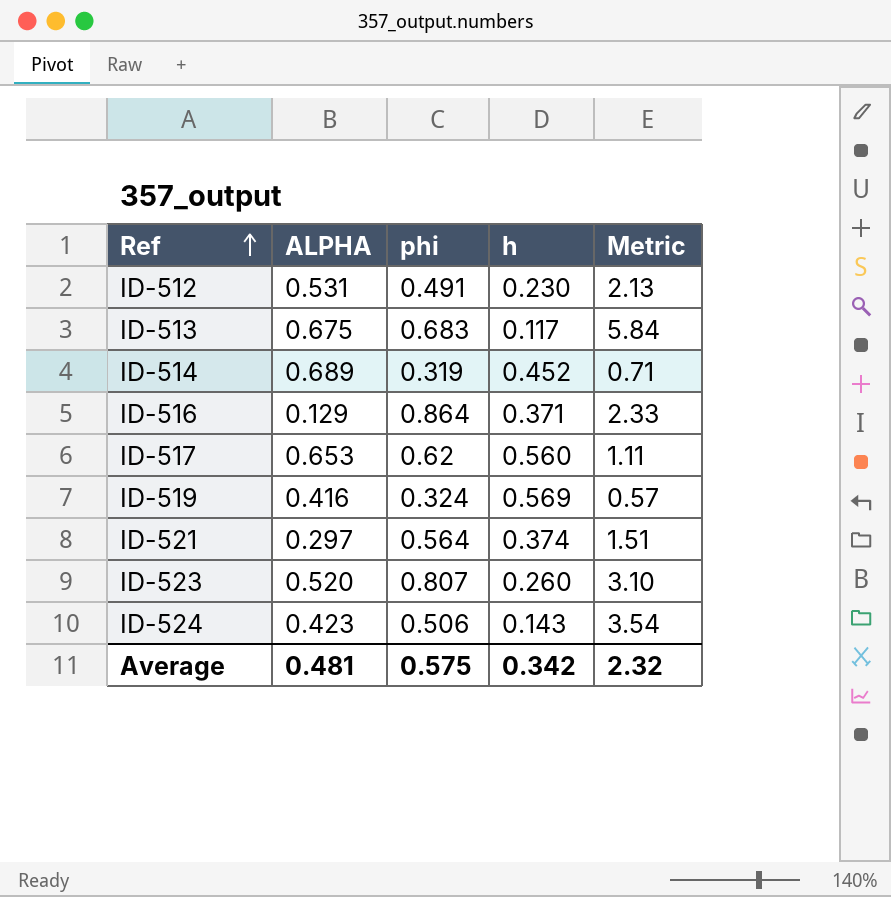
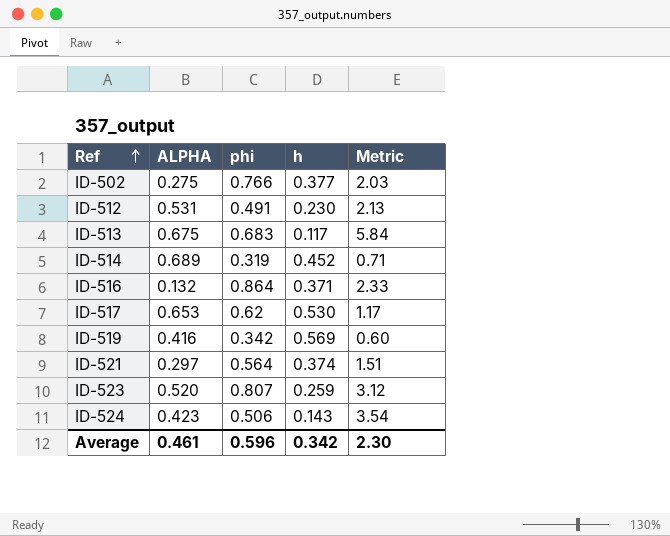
row ID-502: none -> 0.275 | 0.766 | 0.377 | 2.03
ID-516 | ALPHA: 0.129 -> 0.132
ID-517 | h: 0.560 -> 0.530
ID-517 | Metric: 1.11 -> 1.17
ID-519 | phi: 0.324 -> 0.342
ID-519 | Metric: 0.57 -> 0.60
ID-523 | h: 0.260 -> 0.259
ID-523 | Metric: 3.10 -> 3.12
Average | ALPHA: 0.481 -> 0.461
Average | phi: 0.575 -> 0.596
Average | Metric: 2.32 -> 2.30

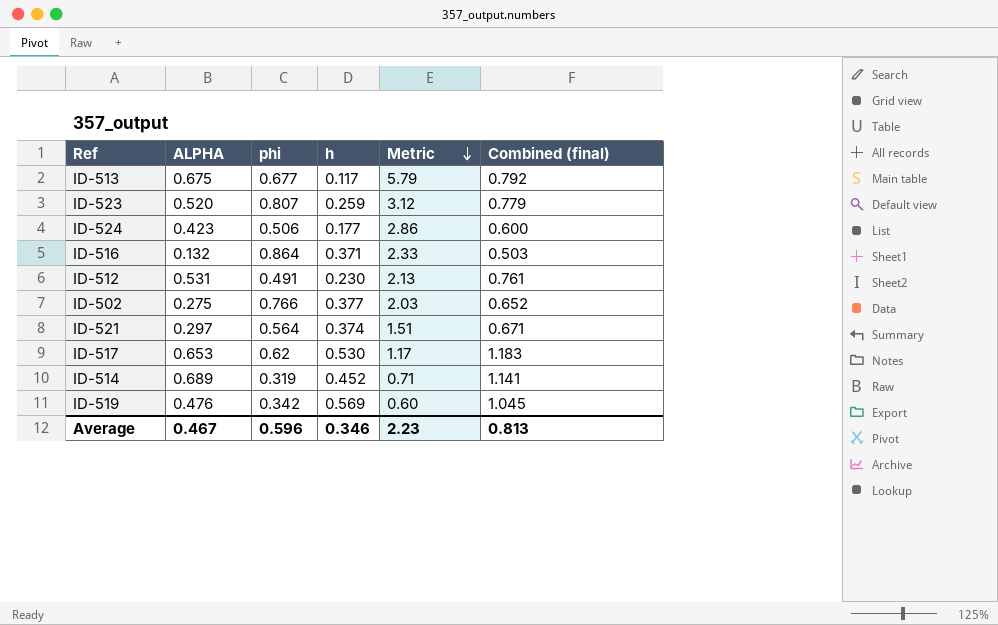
row order: Ref ascending -> Metric descending
column Combined (final) | formula: none -> [ALPHA] + [h]
ID-513 | phi: 0.683 -> 0.677
ID-513 | Metric: 5.84 -> 5.79
ID-524 | h: 0.143 -> 0.177
ID-524 | Metric: 3.54 -> 2.86
ID-519 | ALPHA: 0.416 -> 0.476
Average | ALPHA: 0.461 -> 0.467
Average | h: 0.342 -> 0.346
Average | Metric: 2.30 -> 2.23

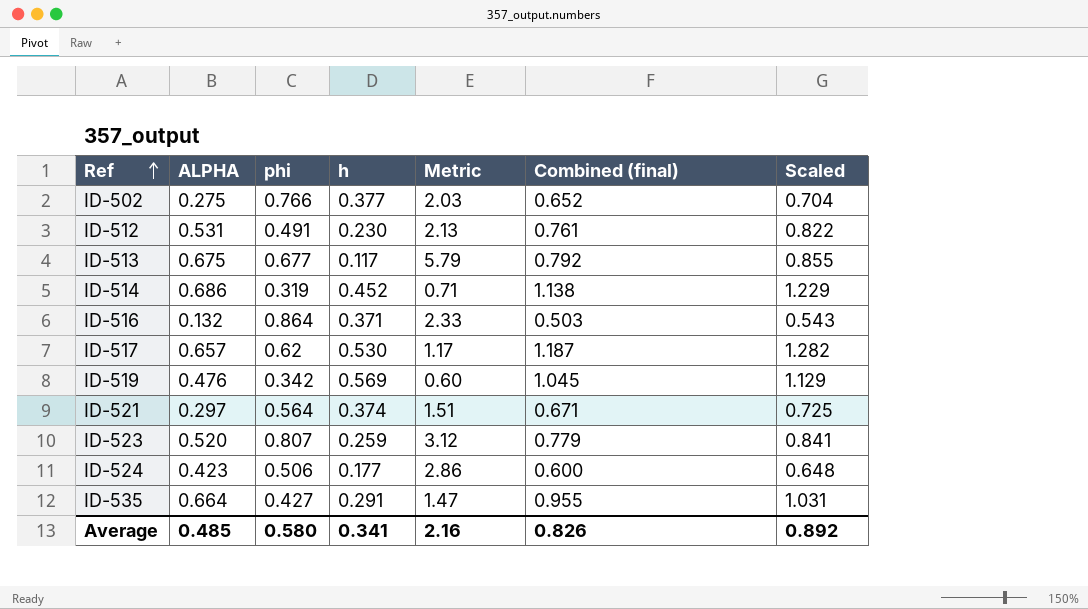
row order: Metric descending -> Ref ascending
column Scaled | formula: none -> [Combined (final)] * 1.08
ID-514 | ALPHA: 0.689 -> 0.686
ID-514 | Combined (final): 1.141 -> 1.138
ID-517 | ALPHA: 0.653 -> 0.657
ID-517 | Combined (final): 1.183 -> 1.187
row ID-535: none -> 0.664 | 0.427 | 0.291 | 1.47 | 0.955 | 1.031
Average | ALPHA: 0.467 -> 0.485
Average | phi: 0.596 -> 0.580
Average | h: 0.346 -> 0.341
Average | Metric: 2.23 -> 2.16
Average | Combined (final): 0.813 -> 0.826

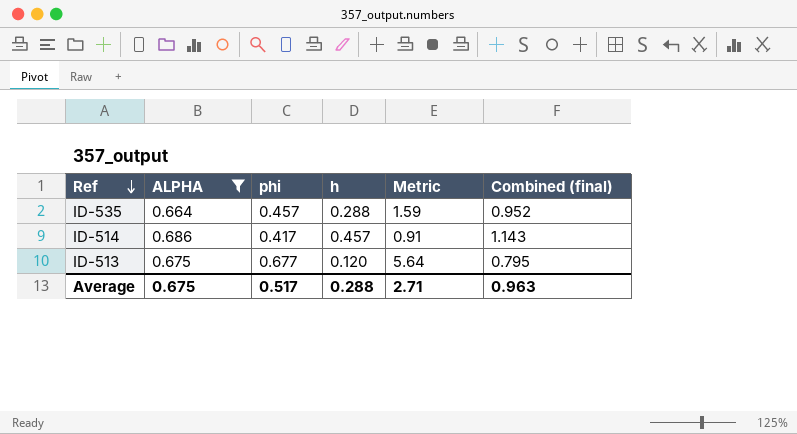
filter: none -> ALPHA >= 0.664
row order: Ref ascending -> Ref descending
column Scaled | formula: [Combined (final)] * 1.08 -> none
ID-535 | phi: 0.427 -> 0.457
ID-535 | h: 0.291 -> 0.288
ID-535 | Metric: 1.47 -> 1.59
ID-535 | Combined (final): 0.955 -> 0.952
ID-514 | phi: 0.319 -> 0.417
ID-514 | h: 0.452 -> 0.457
ID-514 | Metric: 0.71 -> 0.91
ID-514 | Combined (final): 1.138 -> 1.143
ID-513 | h: 0.117 -> 0.120
ID-513 | Metric: 5.79 -> 5.64
ID-513 | Combined (final): 0.792 -> 0.795
Average | ALPHA: 0.485 -> 0.675
Average | phi: 0.580 -> 0.517
Average | h: 0.341 -> 0.288
Average | Metric: 2.16 -> 2.71
Average | Combined (final): 0.826 -> 0.963

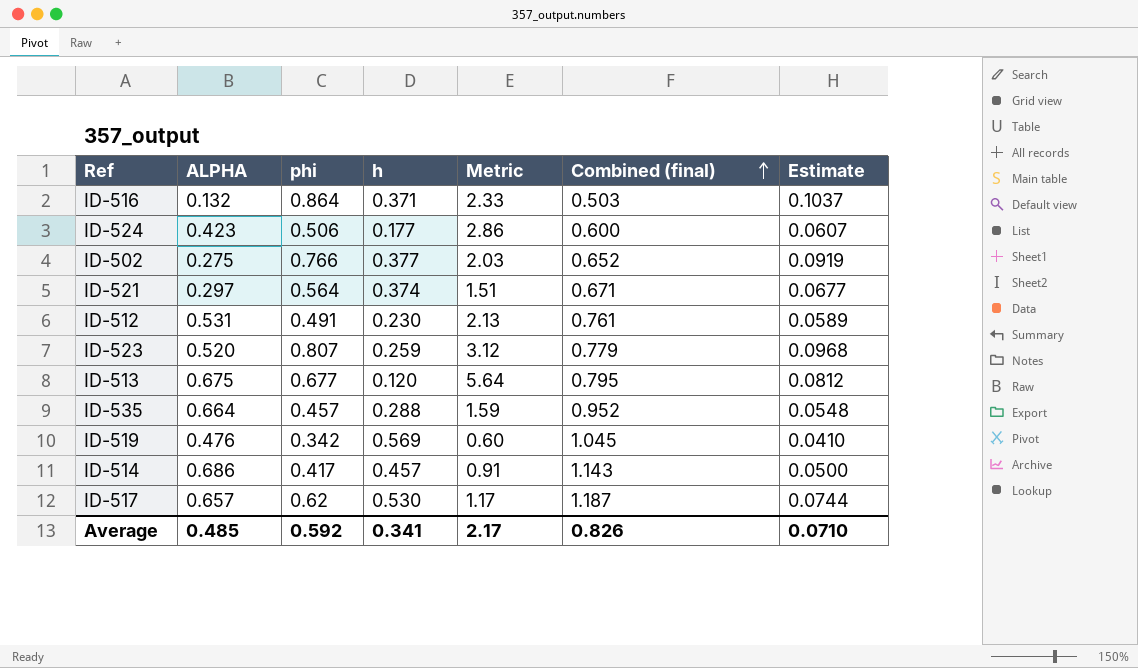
filter: ALPHA >= 0.664 -> none
row order: Ref descending -> Combined (final) ascending
column Estimate | formula: none -> [phi] * 0.12
Average | ALPHA: 0.675 -> 0.485
Average | phi: 0.517 -> 0.592
Average | h: 0.288 -> 0.341
Average | Metric: 2.71 -> 2.17
Average | Combined (final): 0.963 -> 0.826

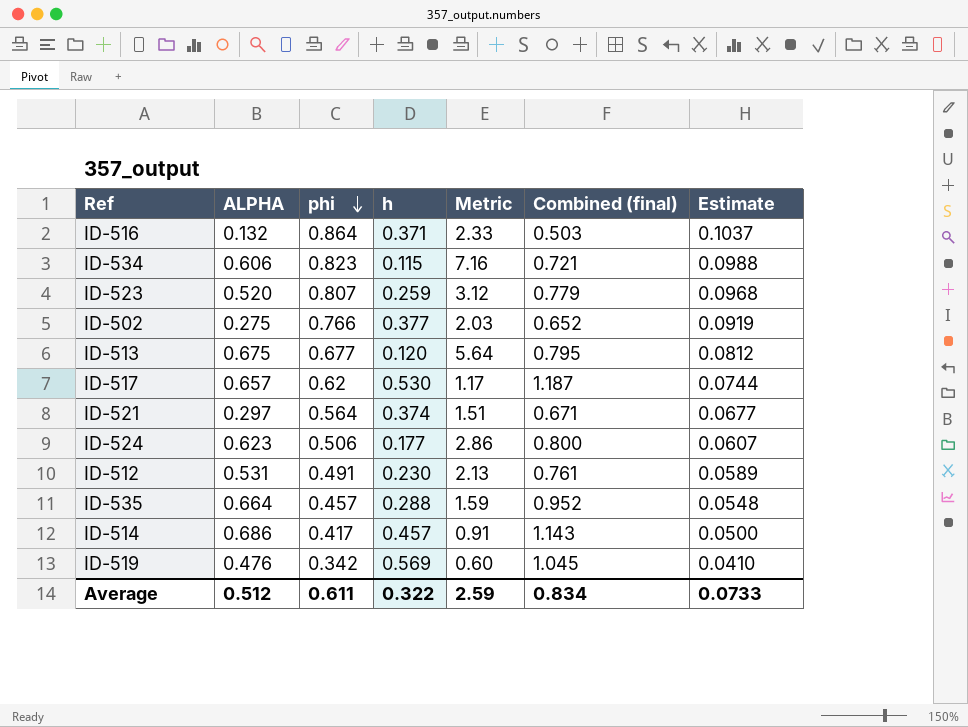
row order: Combined (final) ascending -> phi descending
row ID-534: none -> 0.606 | 0.823 | 0.115 | 7.16 | 0.721 | 0.0988
ID-524 | ALPHA: 0.423 -> 0.623
ID-524 | Combined (final): 0.600 -> 0.800
Average | ALPHA: 0.485 -> 0.512
Average | phi: 0.592 -> 0.611
Average | h: 0.341 -> 0.322
Average | Metric: 2.17 -> 2.59
Average | Combined (final): 0.826 -> 0.834
Average | Estimate: 0.0710 -> 0.0733

